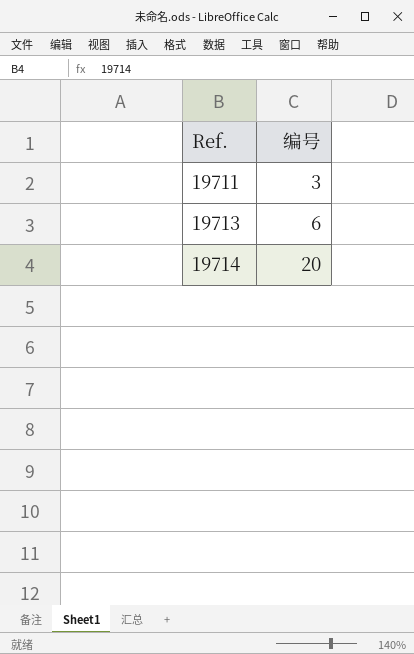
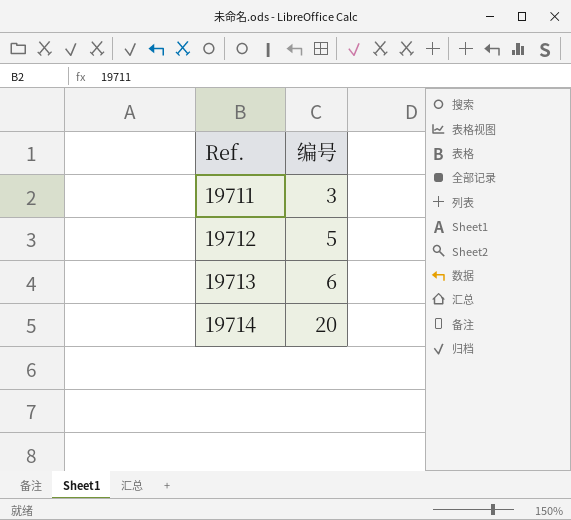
row 19712: none -> 5

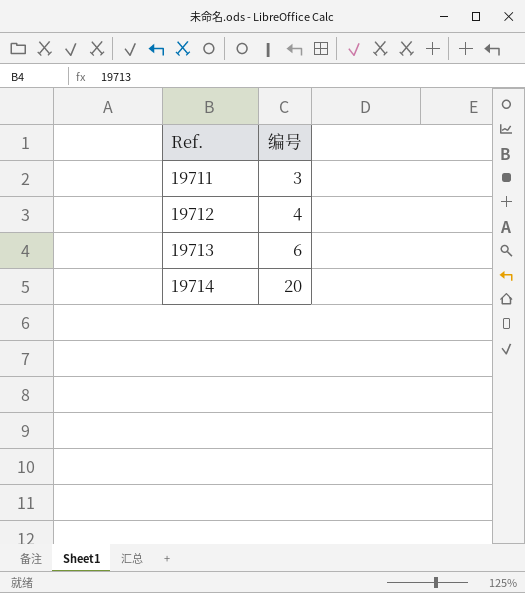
19712 | 编号: 5 -> 4

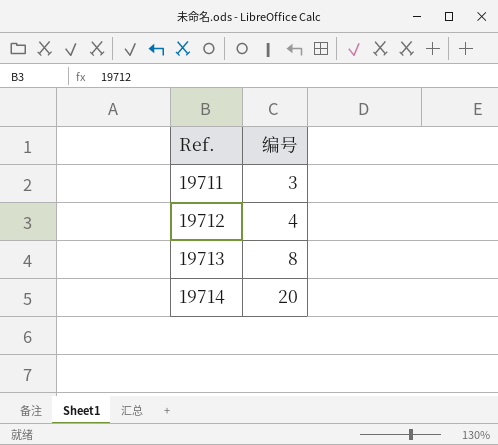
19713 | 编号: 6 -> 8

